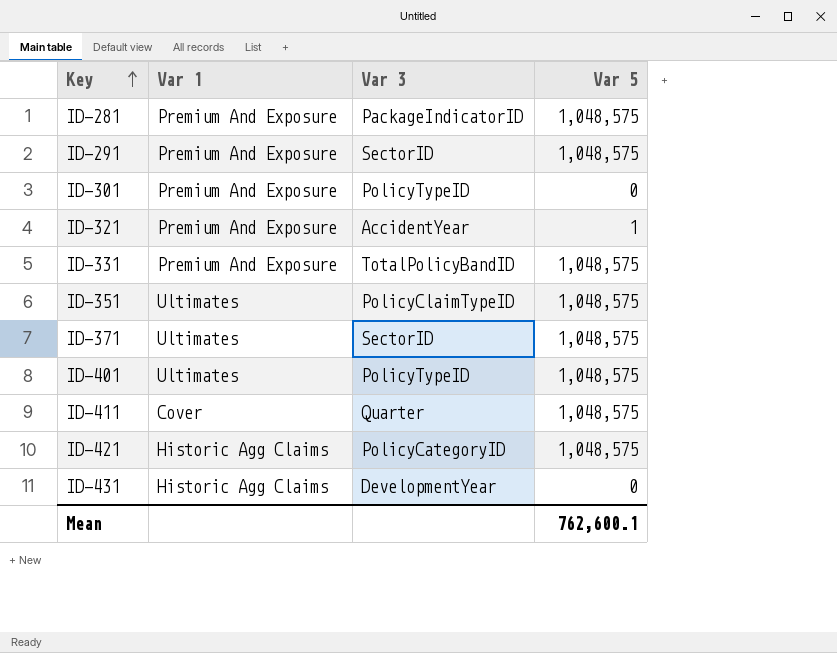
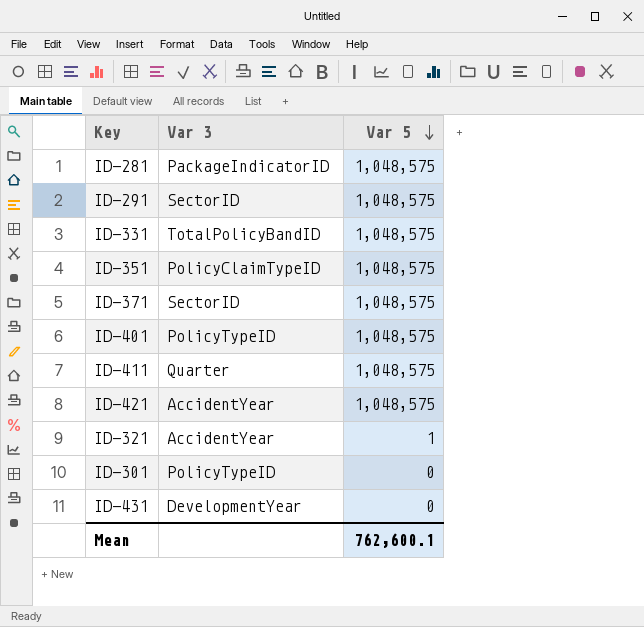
row order: Key ascending -> Var 5 descending
column Var 1 | position: 2 -> none
ID-421 | Var 3: PolicyCategoryID -> AccidentYear

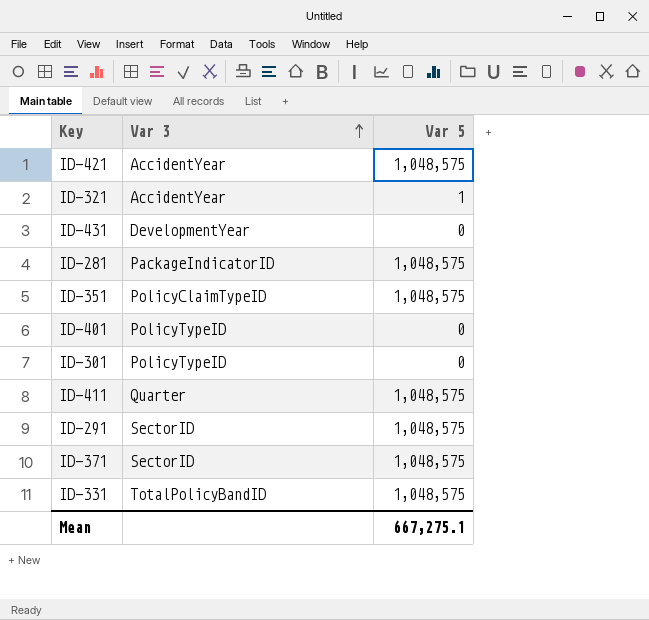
row order: Var 5 descending -> Var 3 ascending
ID-401 | Var 5: 1,048,575 -> 0
Mean | Var 5: 762,600.1 -> 667,275.1

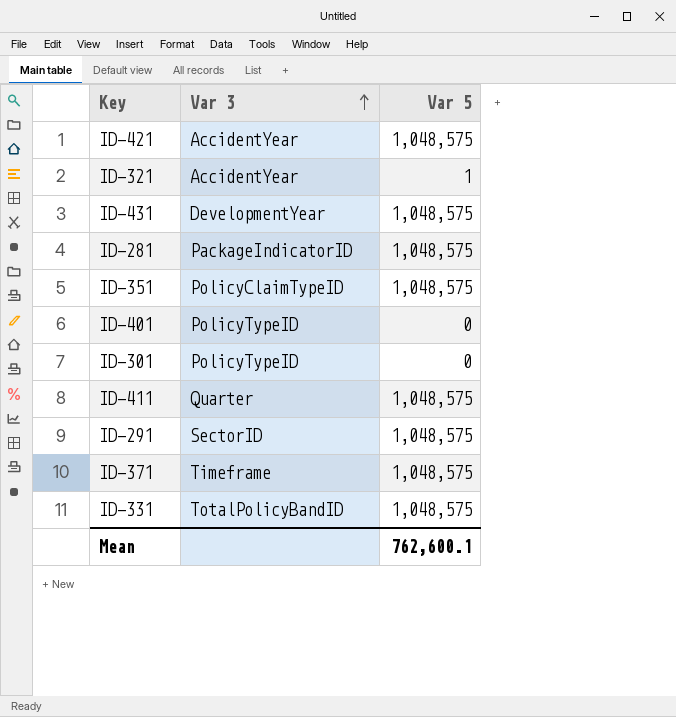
ID-431 | Var 5: 0 -> 1,048,575
ID-371 | Var 3: SectorID -> Timeframe
Mean | Var 5: 667,275.1 -> 762,600.1

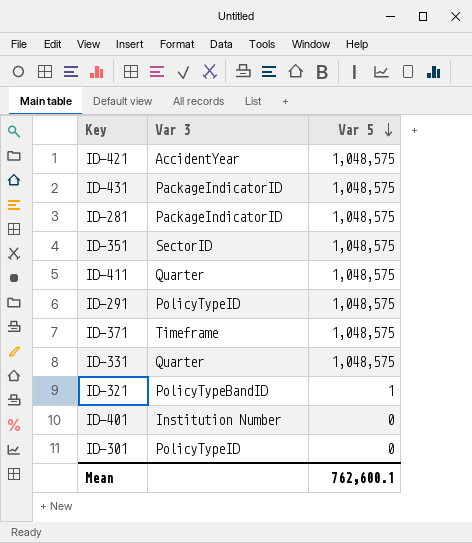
row order: Var 3 ascending -> Var 5 descending
ID-431 | Var 3: DevelopmentYear -> PackageIndicatorID
ID-351 | Var 3: PolicyClaimTypeID -> SectorID
ID-291 | Var 3: SectorID -> PolicyTypeID
ID-331 | Var 3: TotalPolicyBandID -> Quarter
ID-321 | Var 3: AccidentYear -> PolicyTypeBandID
ID-401 | Var 3: PolicyTypeID -> Institution Number

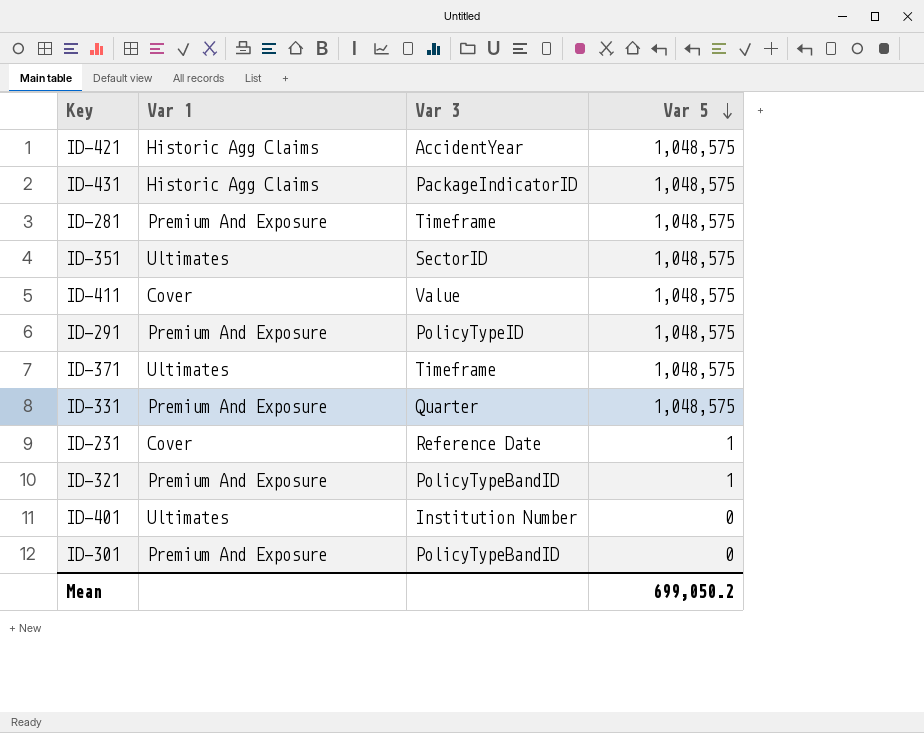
column Var 1 | position: none -> 2
ID-281 | Var 3: PackageIndicatorID -> Timeframe
ID-411 | Var 3: Quarter -> Value
row ID-231: none -> Cover | Reference Date | 1
ID-301 | Var 3: PolicyTypeID -> PolicyTypeBandID
Mean | Var 5: 762,600.1 -> 699,050.2

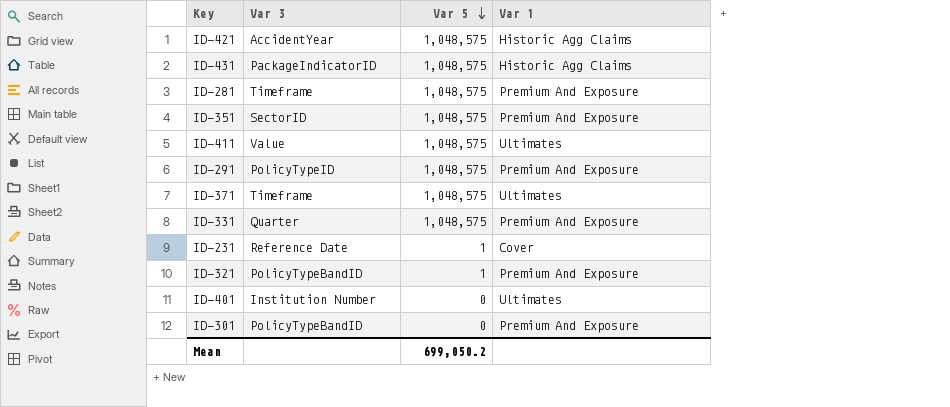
column Var 1 | position: 2 -> 4
ID-351 | Var 1: Ultimates -> Premium And Exposure
ID-411 | Var 1: Cover -> Ultimates

